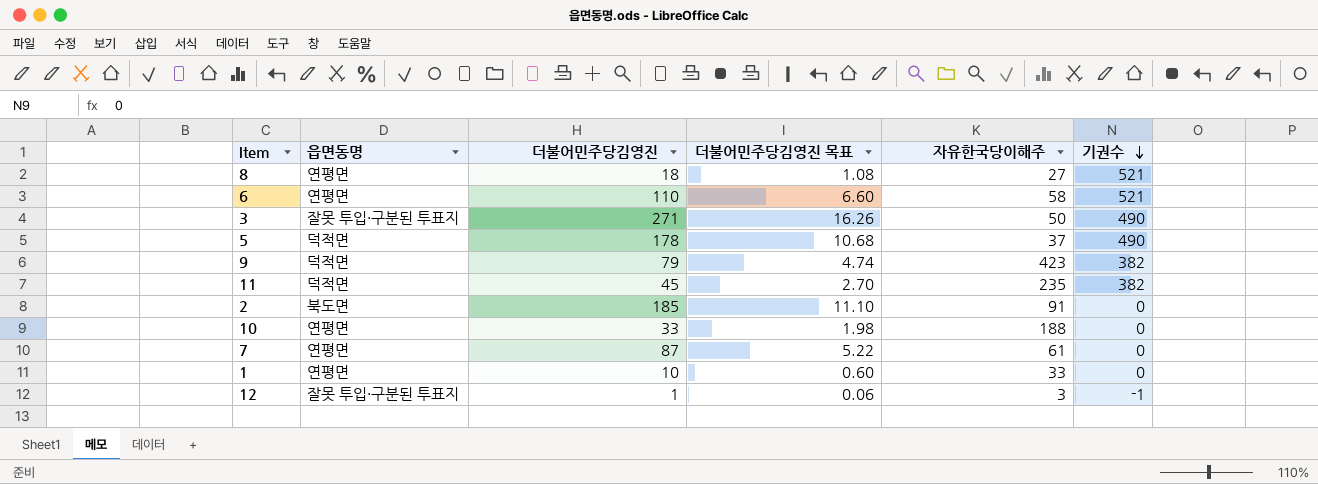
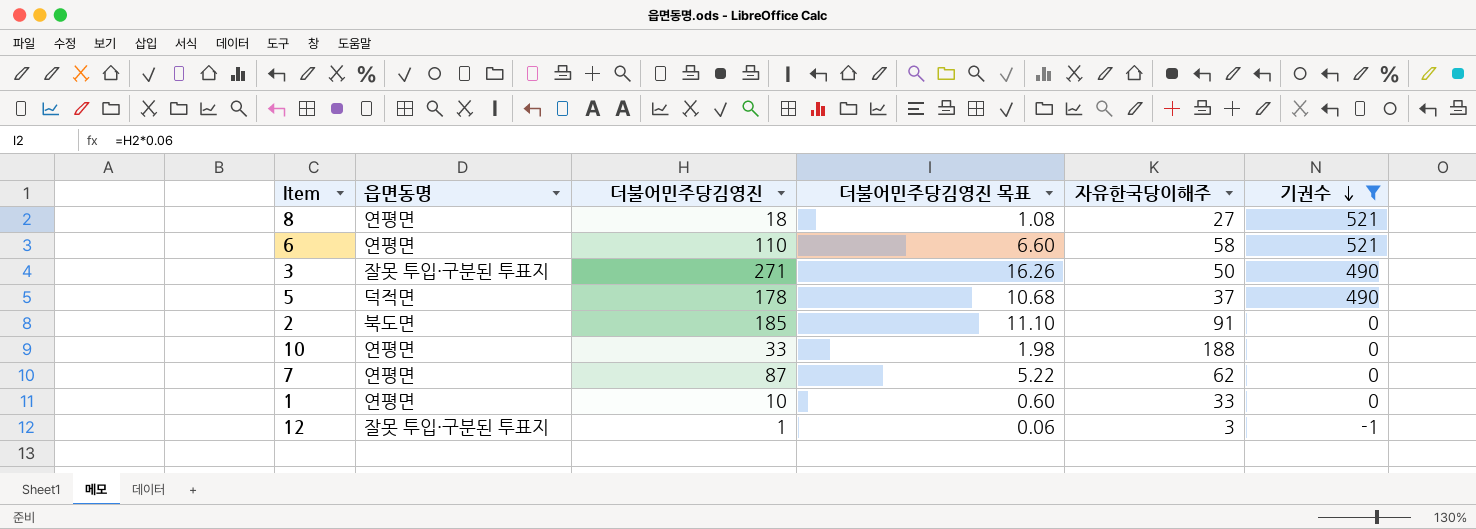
filter: none -> 기권수 != 382
7 | 자유한국당이해주: 61 -> 62

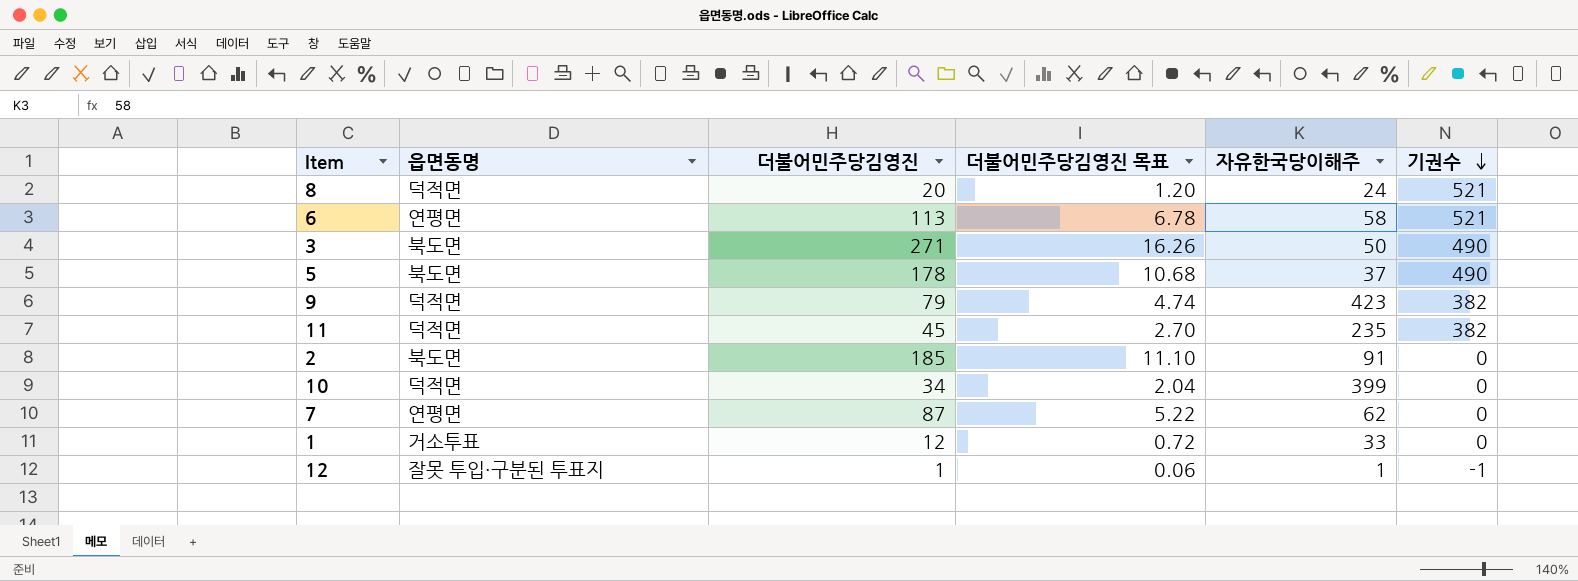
filter: 기권수 != 382 -> none
8 | 읍면동명: 연평면 -> 덕적면
8 | 더불어민주당김영진: 18 -> 20
8 | 더불어민주당김영진 목표: 1.08 -> 1.20
8 | 자유한국당이해주: 27 -> 24
6 | 더불어민주당김영진: 110 -> 113
6 | 더불어민주당김영진 목표: 6.60 -> 6.78
3 | 읍면동명: 잘못 투입·구분된 투표지 -> 북도면
5 | 읍면동명: 덕적면 -> 북도면
10 | 읍면동명: 연평면 -> 덕적면
10 | 더불어민주당김영진: 33 -> 34
10 | 더불어민주당김영진 목표: 1.98 -> 2.04
10 | 자유한국당이해주: 188 -> 399
1 | 읍면동명: 연평면 -> 거소투표
1 | 더불어민주당김영진: 10 -> 12
1 | 더불어민주당김영진 목표: 0.60 -> 0.72
12 | 자유한국당이해주: 3 -> 1

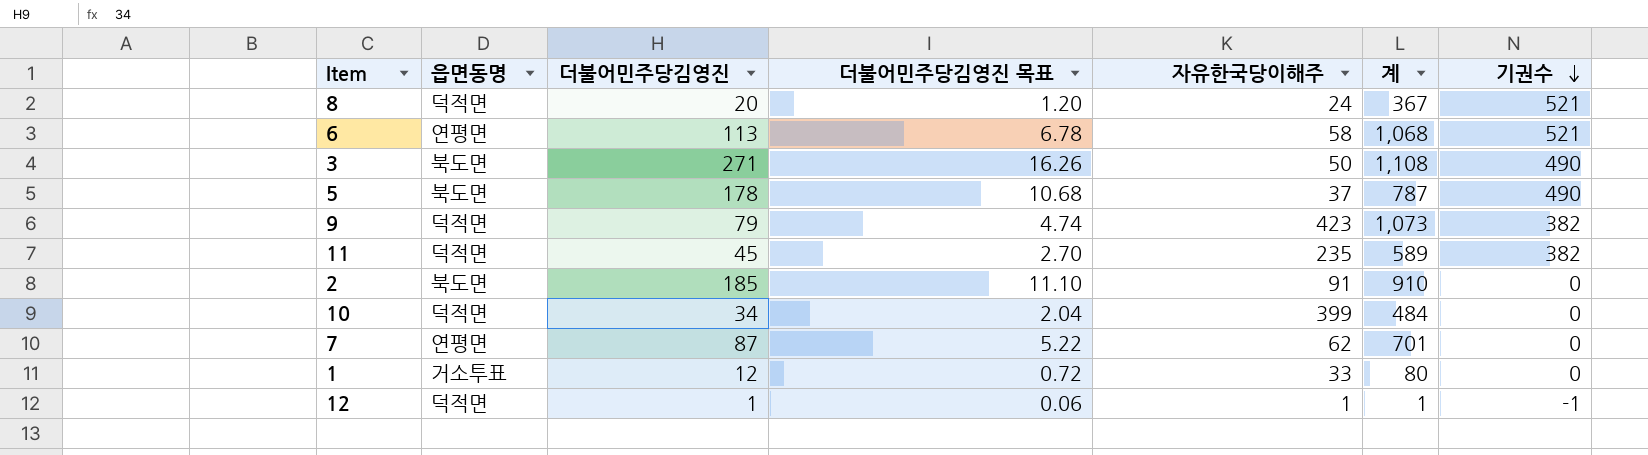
column 계 | position: none -> 6
12 | 읍면동명: 잘못 투입·구분된 투표지 -> 덕적면

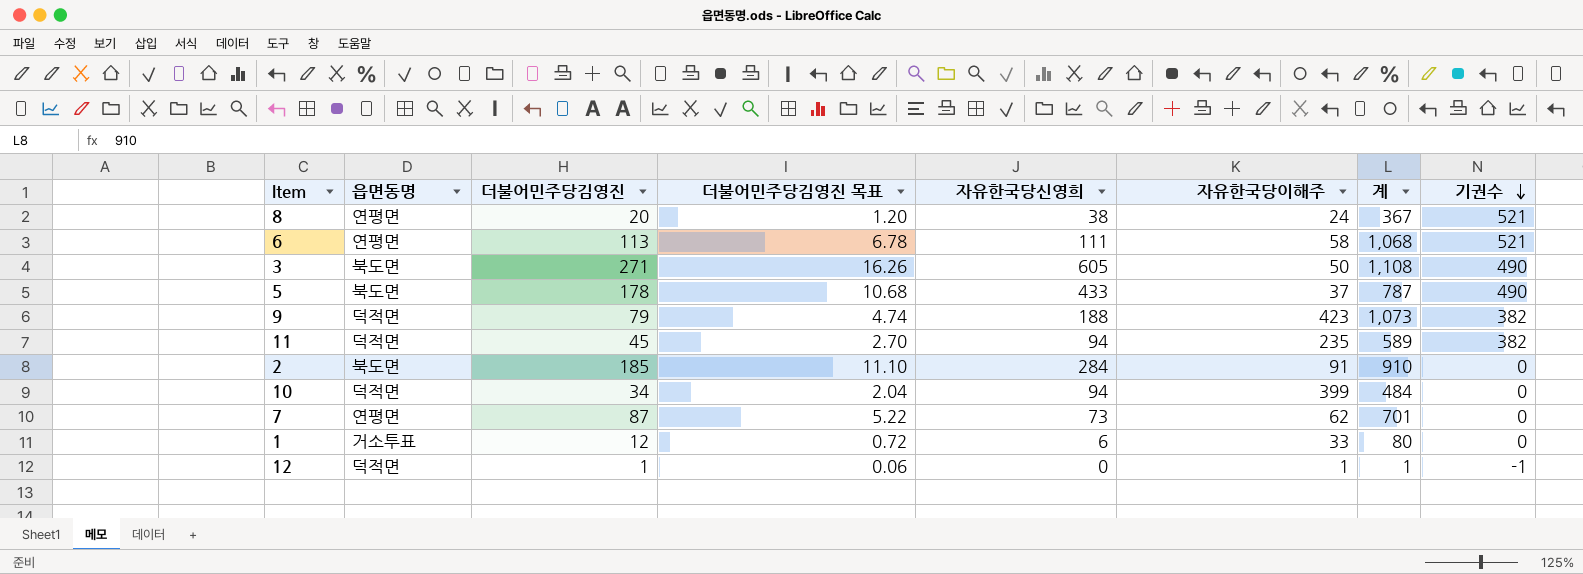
column 자유한국당신영희 | position: none -> 5
8 | 읍면동명: 덕적면 -> 연평면

